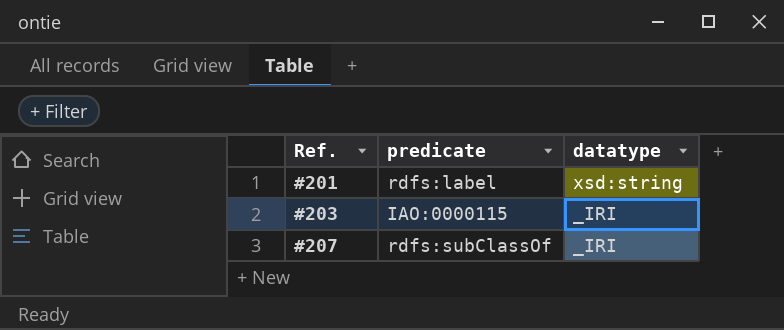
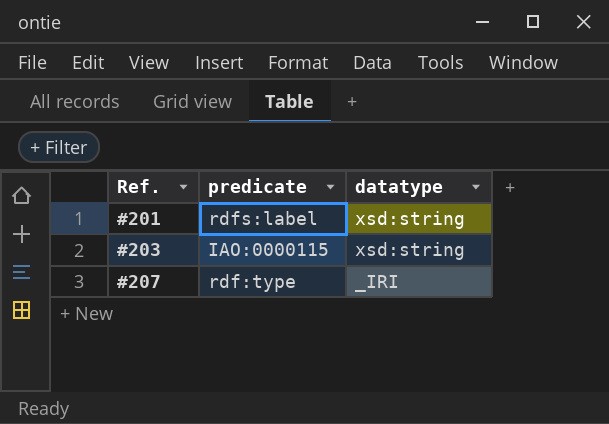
#203 | datatype: _IRI -> xsd:string
#207 | predicate: rdfs:subClassOf -> rdf:type

